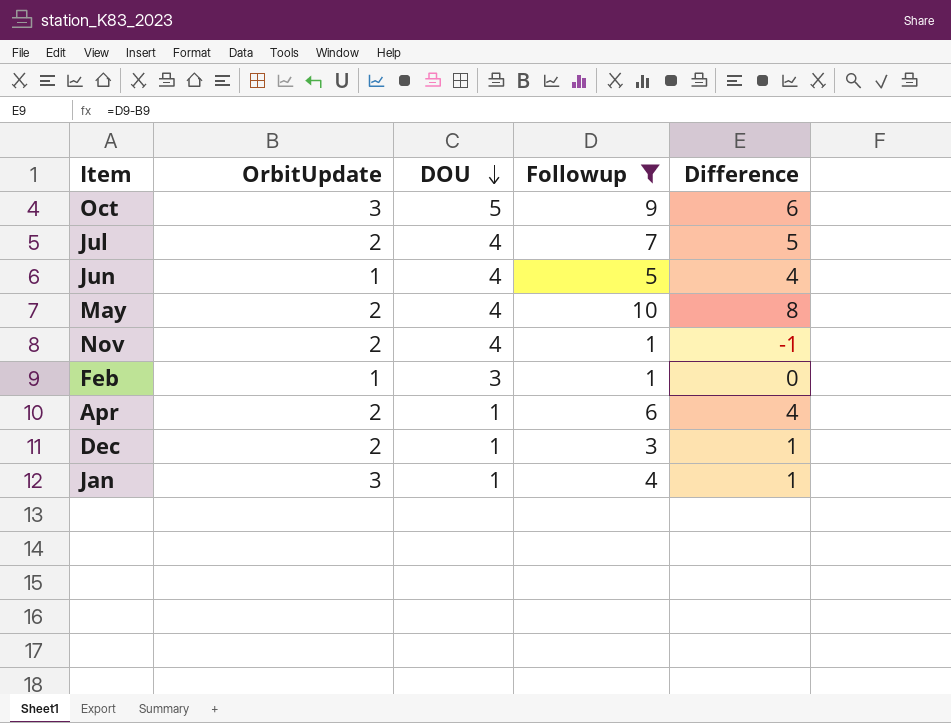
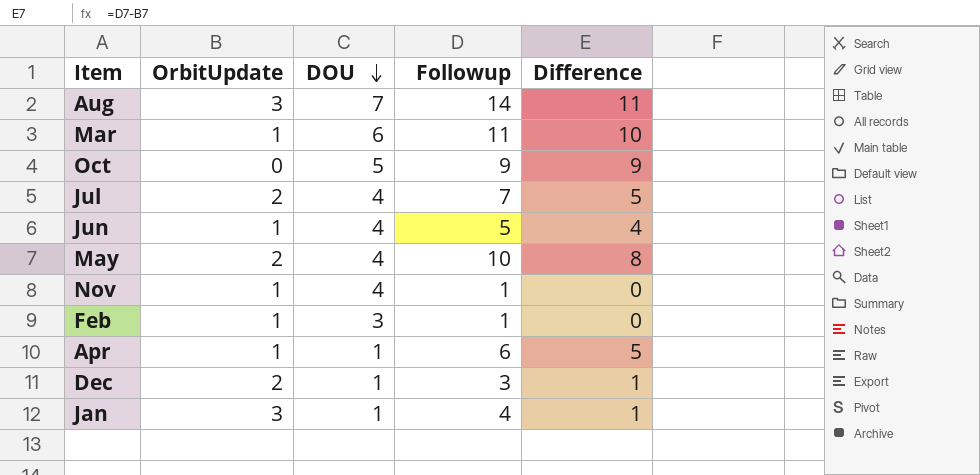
filter: Followup <= 10 -> none
Oct | OrbitUpdate: 3 -> 0
Oct | Difference: 6 -> 9
Nov | OrbitUpdate: 2 -> 1
Nov | Difference: -1 -> 0
Apr | OrbitUpdate: 2 -> 1
Apr | Difference: 4 -> 5

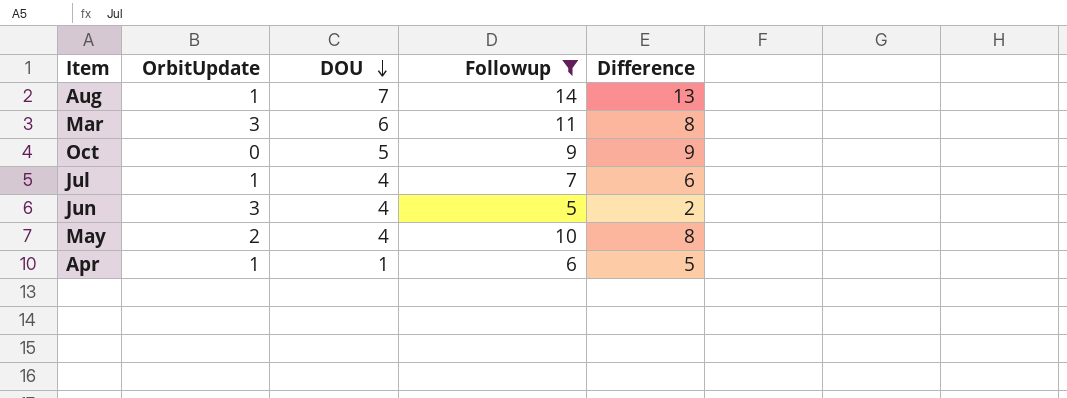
filter: none -> Followup >= 5
Aug | OrbitUpdate: 3 -> 1
Aug | Difference: 11 -> 13
Mar | OrbitUpdate: 1 -> 3
Mar | Difference: 10 -> 8
Jul | OrbitUpdate: 2 -> 1
Jul | Difference: 5 -> 6
Jun | OrbitUpdate: 1 -> 3
Jun | Difference: 4 -> 2

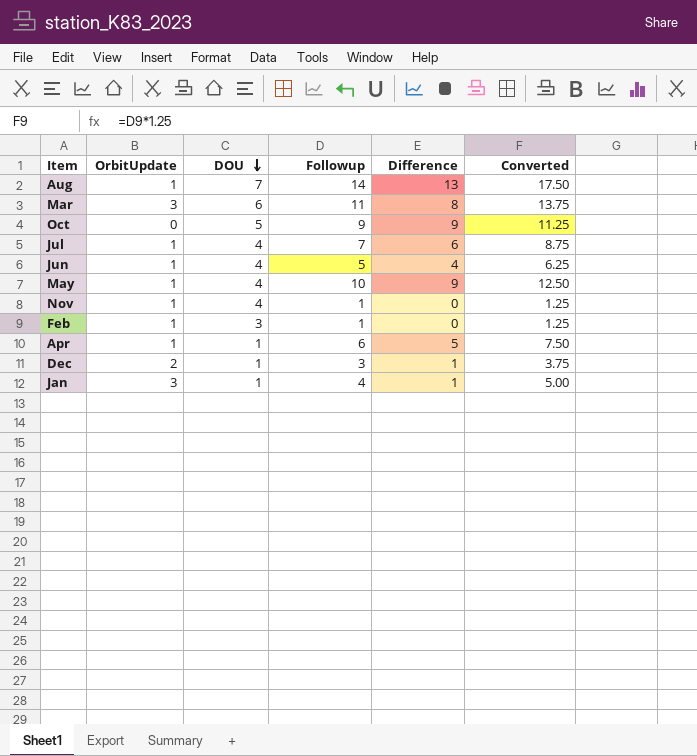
filter: Followup >= 5 -> none
column Converted | formula: none -> [Followup] * 1.25
Jun | OrbitUpdate: 3 -> 1
Jun | Difference: 2 -> 4
May | OrbitUpdate: 2 -> 1
May | Difference: 8 -> 9

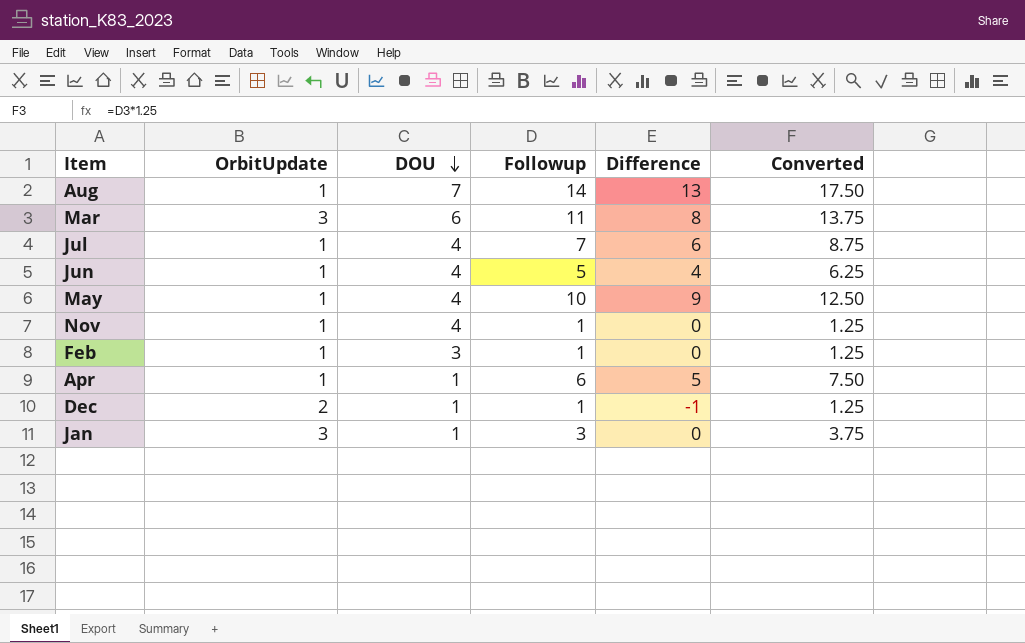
row Oct: 0 | 5 | 9 | 9 | 11.25 -> none
Dec | Followup: 3 -> 1
Dec | Difference: 1 -> -1
Dec | Converted: 3.75 -> 1.25
Jan | Followup: 4 -> 3
Jan | Difference: 1 -> 0
Jan | Converted: 5.00 -> 3.75

